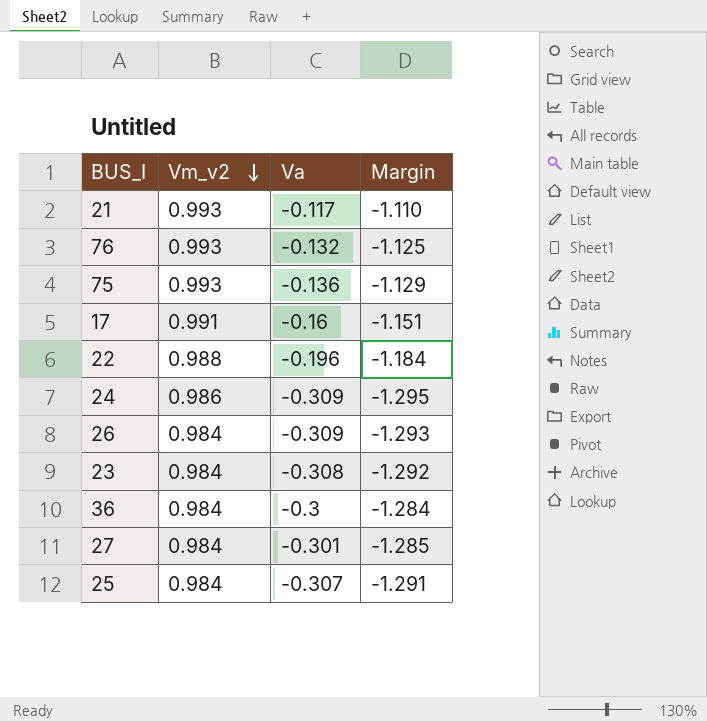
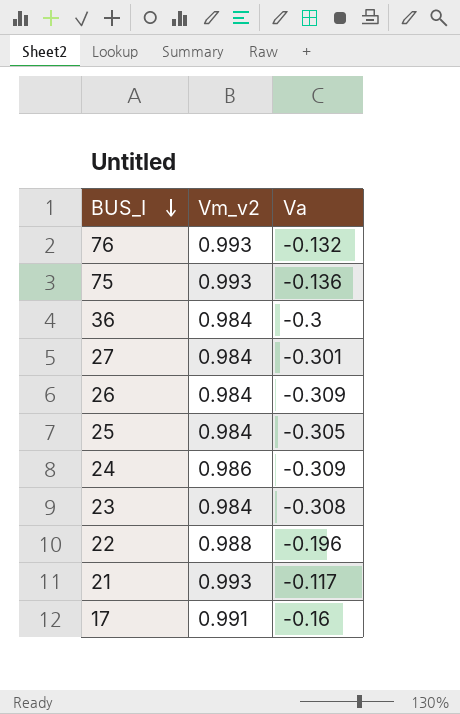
row order: Vm_v2 descending -> BUS_I descending
column Margin | formula: [Va] - [Vm_v2] -> none
25 | Va: -0.307 -> -0.305

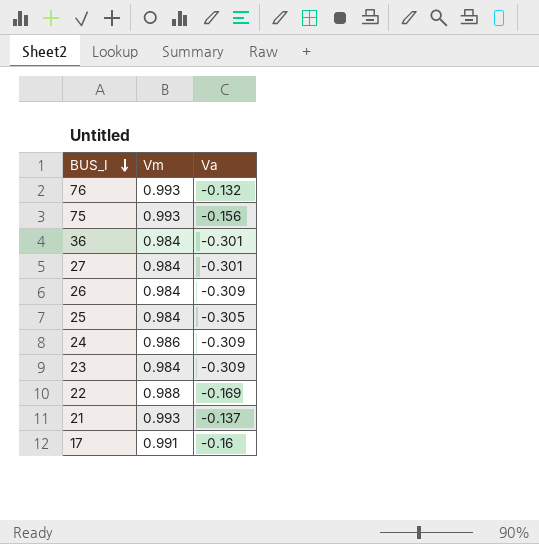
column name: Vm_v2 -> Vm
75 | Va: -0.136 -> -0.156
36 | Va: -0.3 -> -0.301
23 | Va: -0.308 -> -0.309
22 | Va: -0.196 -> -0.169
21 | Va: -0.117 -> -0.137

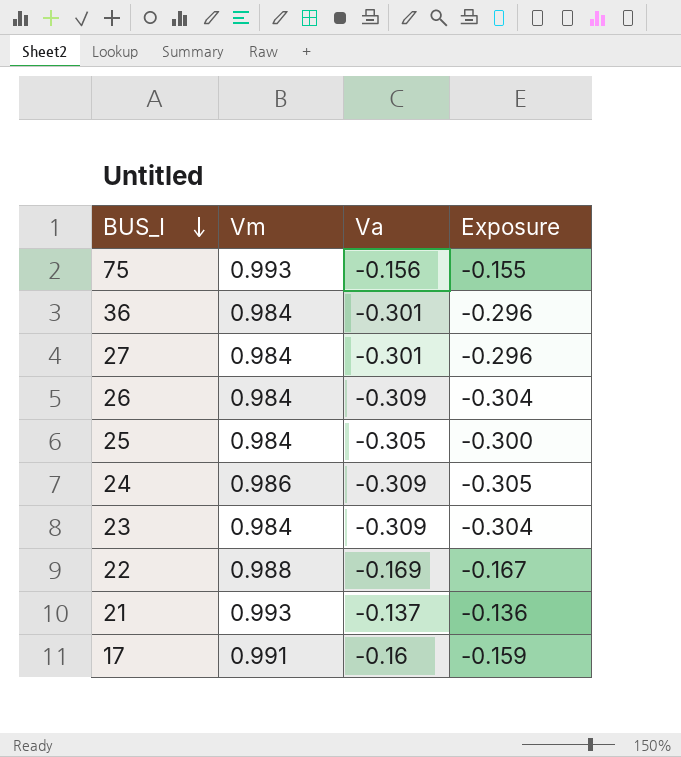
column Exposure | formula: none -> [Vm] * [Va]
row 76: 0.993 | -0.132 -> none

